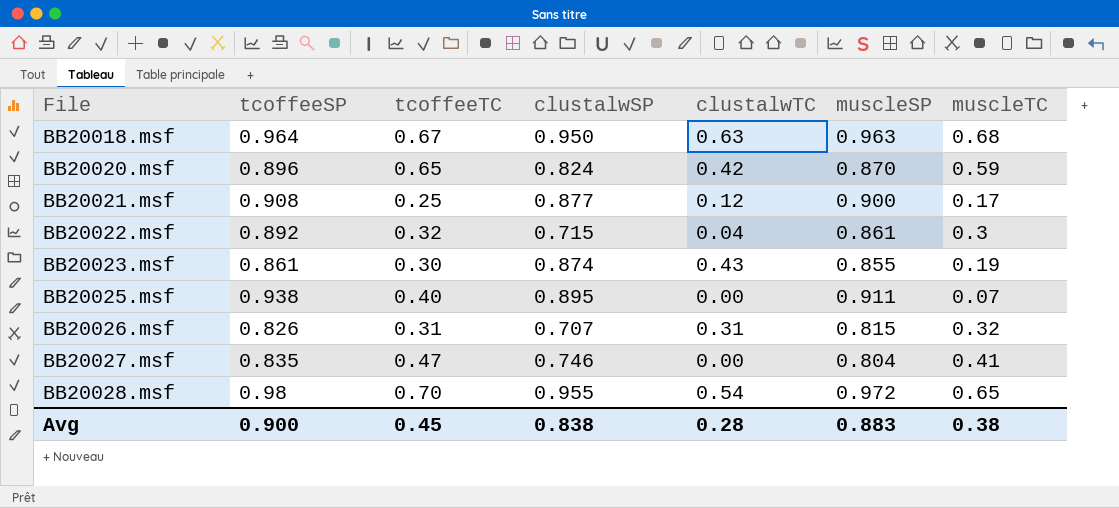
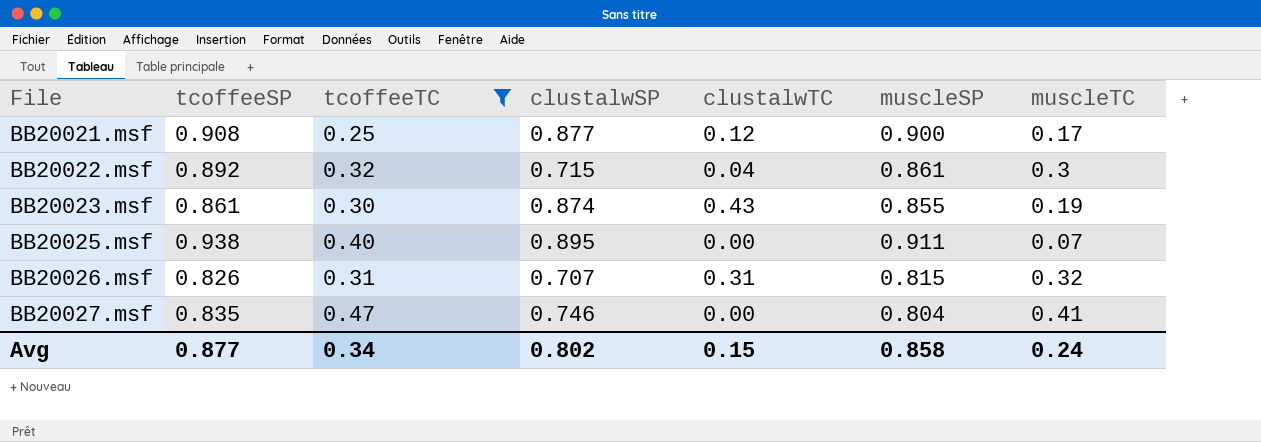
filter: none -> tcoffeeTC <= 0.47
Avg | tcoffeeSP: 0.900 -> 0.877
Avg | tcoffeeTC: 0.45 -> 0.34
Avg | clustalwSP: 0.838 -> 0.802
Avg | clustalwTC: 0.28 -> 0.15
Avg | muscleSP: 0.883 -> 0.858
Avg | muscleTC: 0.38 -> 0.24

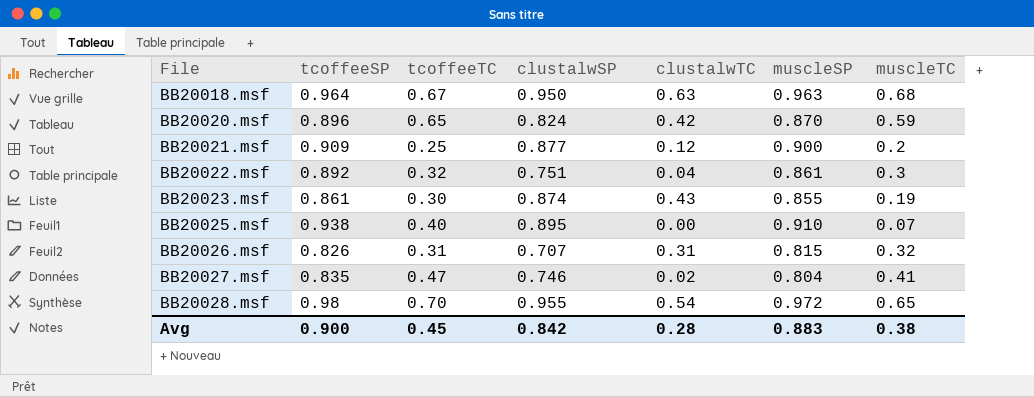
filter: tcoffeeTC <= 0.47 -> none
BB20021.msf | tcoffeeSP: 0.908 -> 0.909
BB20021.msf | muscleTC: 0.17 -> 0.2
BB20022.msf | clustalwSP: 0.715 -> 0.751
BB20025.msf | muscleSP: 0.911 -> 0.910
BB20027.msf | clustalwTC: 0.00 -> 0.02
Avg | tcoffeeSP: 0.877 -> 0.900
Avg | tcoffeeTC: 0.34 -> 0.45
Avg | clustalwSP: 0.802 -> 0.842
Avg | clustalwTC: 0.15 -> 0.28
Avg | muscleSP: 0.858 -> 0.883
Avg | muscleTC: 0.24 -> 0.38

